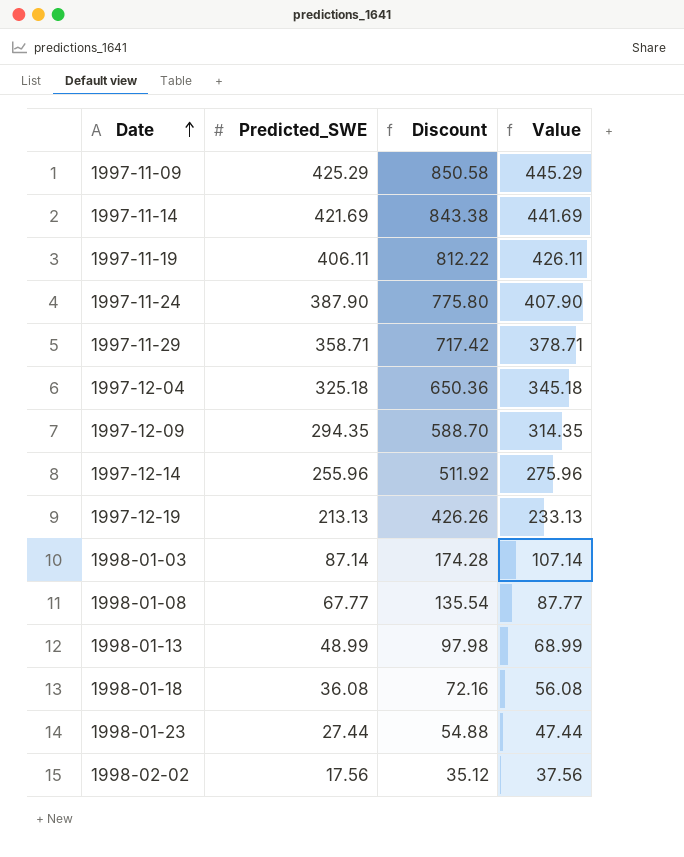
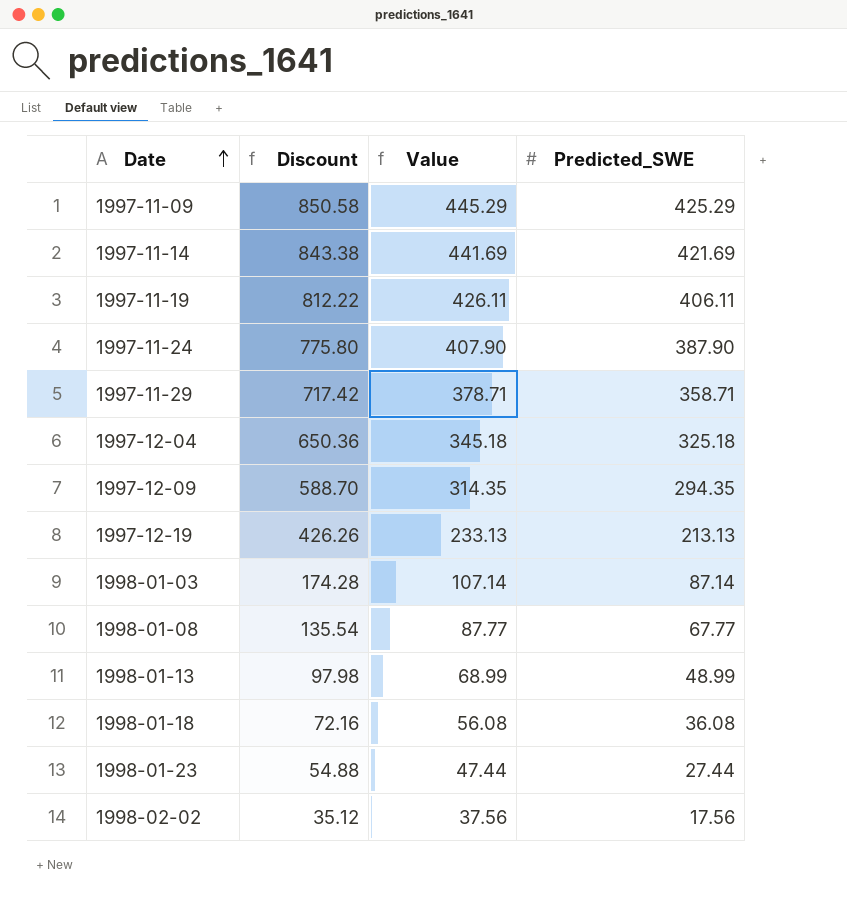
column Predicted_SWE | position: 2 -> 4
row 1997-12-14: 255.96 | 511.92 | 275.96 -> none

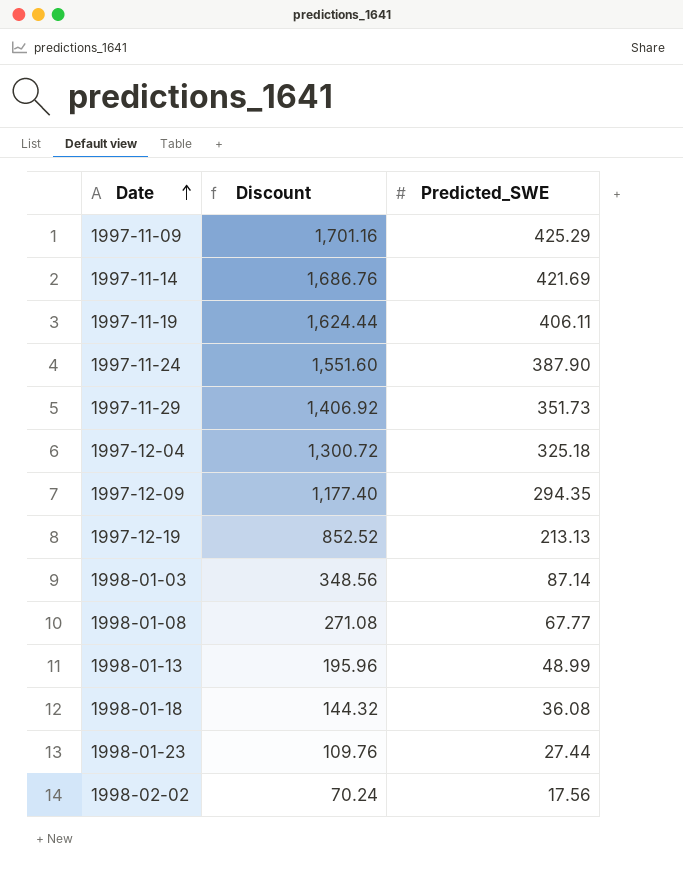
column Value | formula: [Predicted_SWE] + 20 -> none
column Discount | formula: [Predicted_SWE] * 2 -> [Predicted_SWE] * 4
1997-11-29 | Predicted_SWE: 358.71 -> 351.73

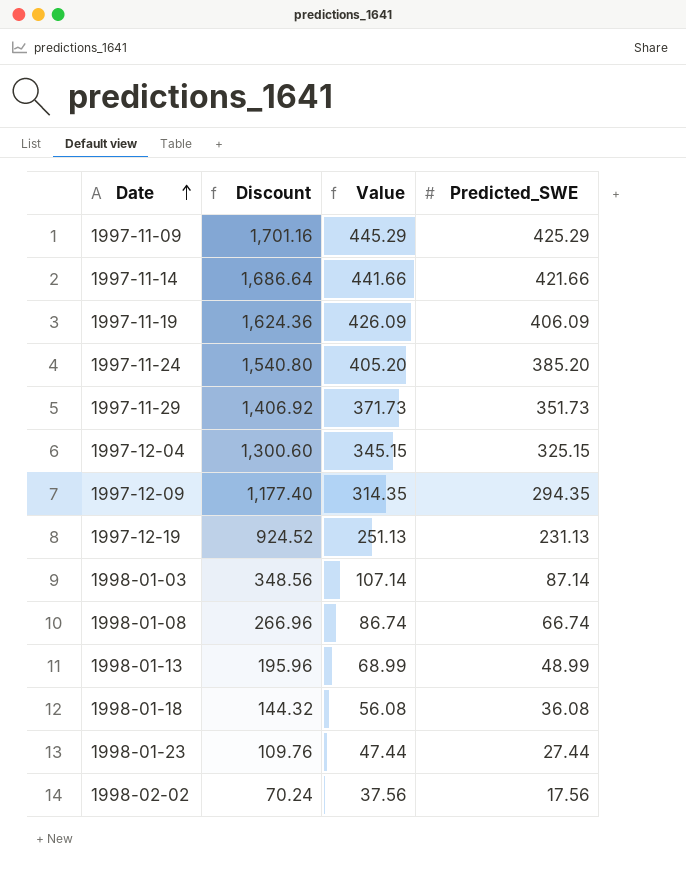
column Value | formula: none -> [Predicted_SWE] + 20
1997-11-14 | Discount: 1,686.76 -> 1,686.64
1997-11-14 | Predicted_SWE: 421.69 -> 421.66
1997-11-19 | Discount: 1,624.44 -> 1,624.36
1997-11-19 | Predicted_SWE: 406.11 -> 406.09
1997-11-24 | Discount: 1,551.60 -> 1,540.80
1997-11-24 | Predicted_SWE: 387.90 -> 385.20
1997-12-04 | Discount: 1,300.72 -> 1,300.60
1997-12-04 | Predicted_SWE: 325.18 -> 325.15
1997-12-19 | Discount: 852.52 -> 924.52
1997-12-19 | Predicted_SWE: 213.13 -> 231.13
1998-01-08 | Discount: 271.08 -> 266.96
1998-01-08 | Predicted_SWE: 67.77 -> 66.74

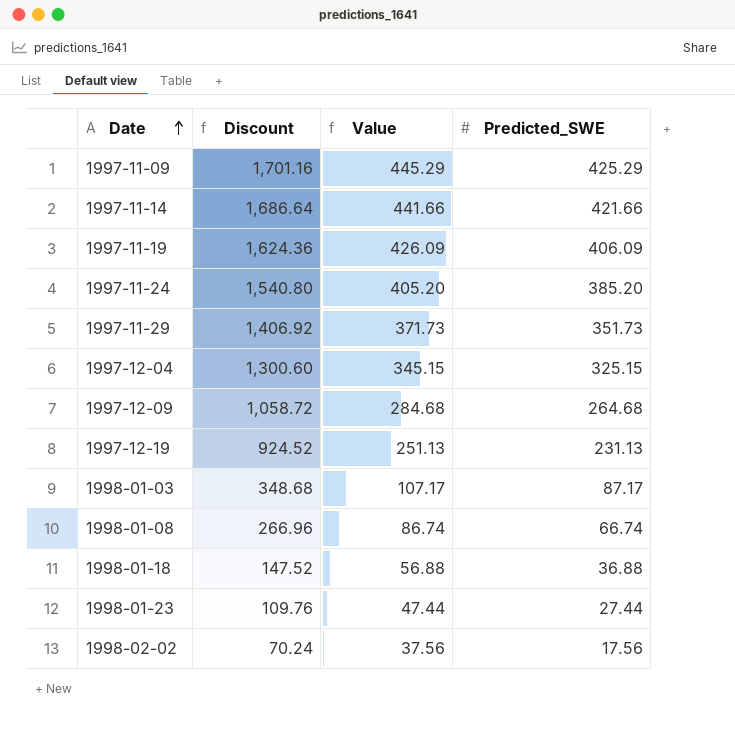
row 1998-01-13: 195.96 | 68.99 | 48.99 -> none
1997-12-09 | Discount: 1,177.40 -> 1,058.72
1997-12-09 | Value: 314.35 -> 284.68
1997-12-09 | Predicted_SWE: 294.35 -> 264.68
1998-01-03 | Discount: 348.56 -> 348.68
1998-01-03 | Value: 107.14 -> 107.17
1998-01-03 | Predicted_SWE: 87.14 -> 87.17
1998-01-18 | Discount: 144.32 -> 147.52
1998-01-18 | Value: 56.08 -> 56.88
1998-01-18 | Predicted_SWE: 36.08 -> 36.88

